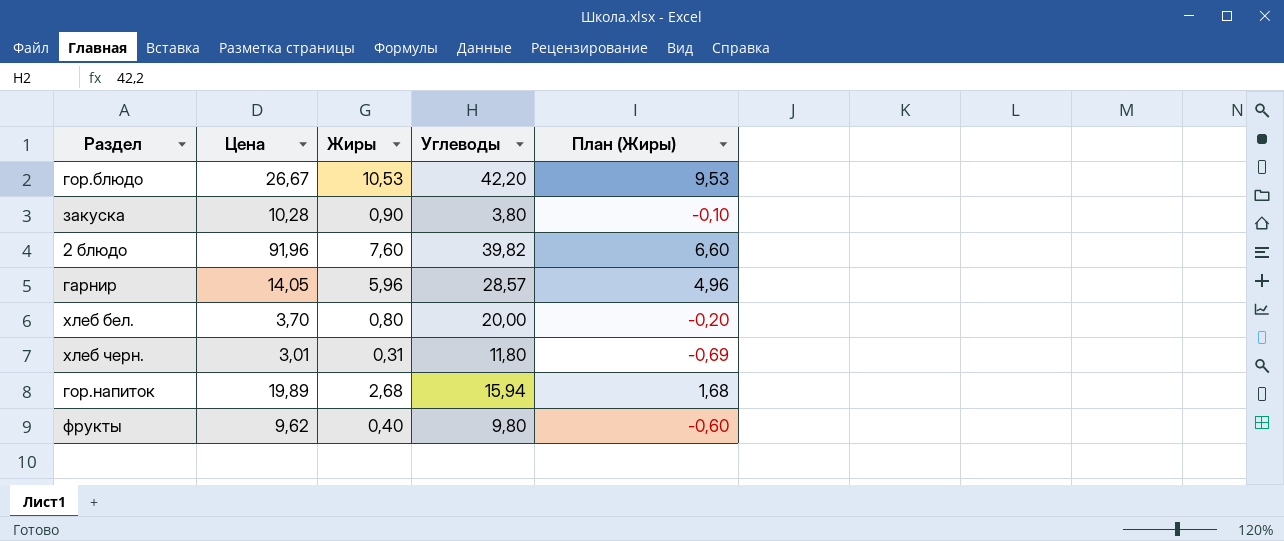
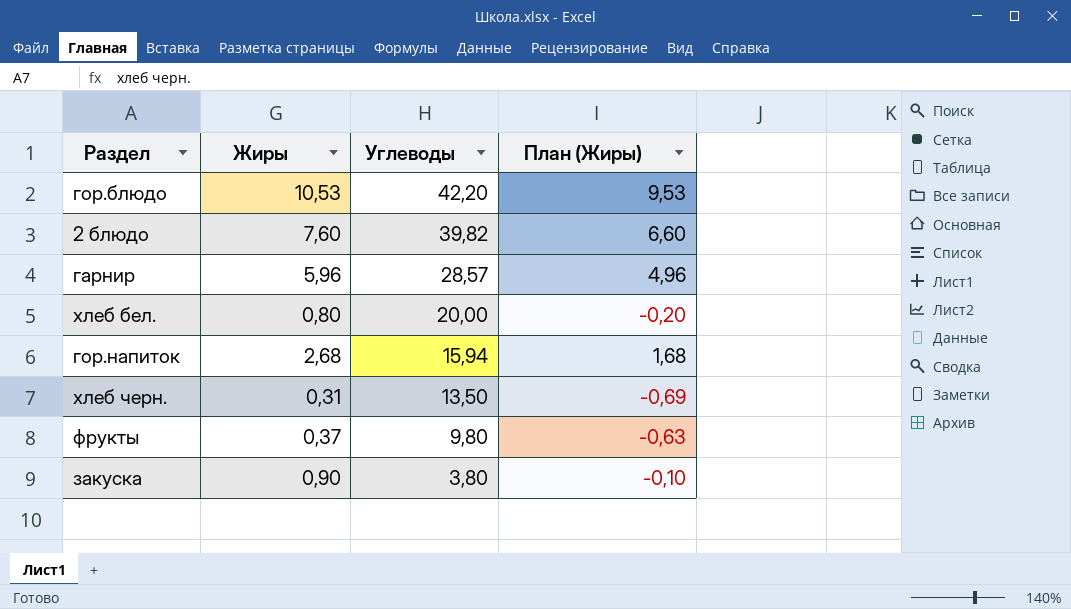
row order: none -> Углеводы descending
column Цена | position: 2 -> none
хлеб черн. | Углеводы: 11,80 -> 13,50
фрукты | Жиры: 0,40 -> 0,37
фрукты | План (Жиры): -0,60 -> -0,63

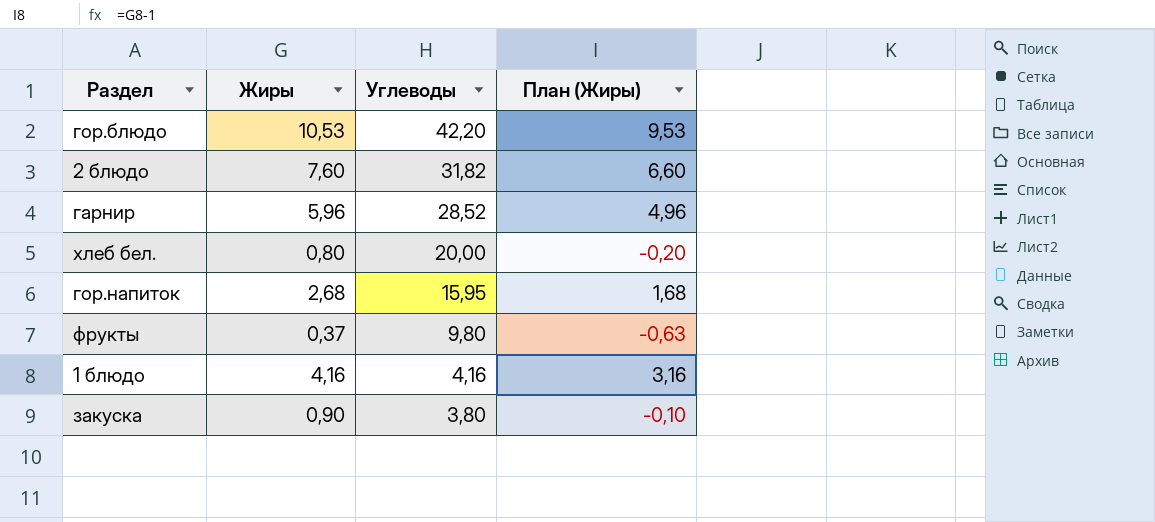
row хлеб черн.: 0,31 | 13,50 | -0,69 -> none
2 блюдо | Углеводы: 39,82 -> 31,82
гарнир | Углеводы: 28,57 -> 28,52
гор.напиток | Углеводы: 15,94 -> 15,95
row 1 блюдо: none -> 4,16 | 4,16 | 3,16

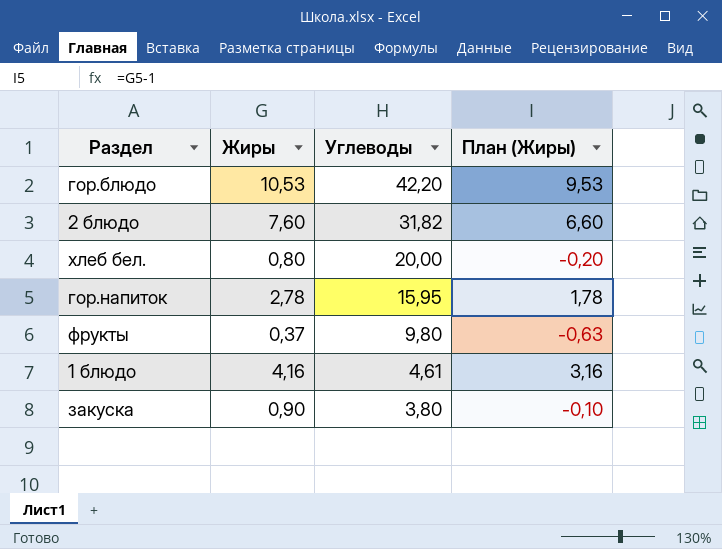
row гарнир: 5,96 | 28,52 | 4,96 -> none
гор.напиток | Жиры: 2,68 -> 2,78
гор.напиток | План (Жиры): 1,68 -> 1,78
1 блюдо | Углеводы: 4,16 -> 4,61

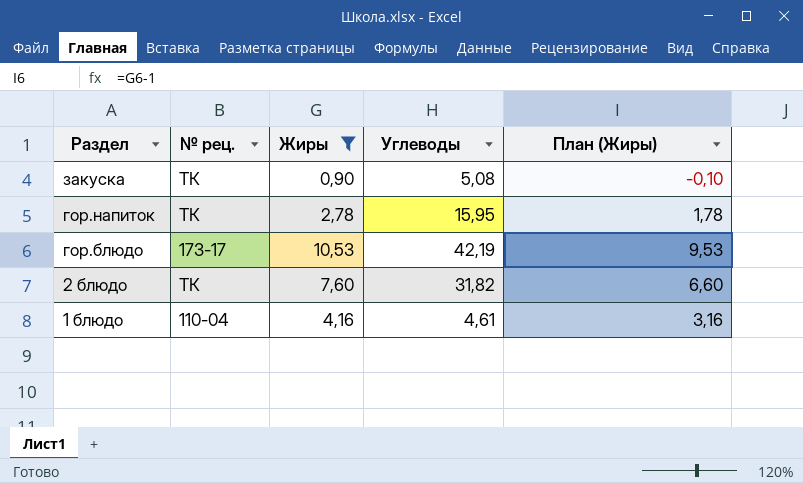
filter: none -> Жиры >= 0,90
row order: Углеводы descending -> Раздел descending
column № рец. | position: none -> 2
закуска | Углеводы: 3,80 -> 5,08
гор.блюдо | Углеводы: 42,20 -> 42,19

